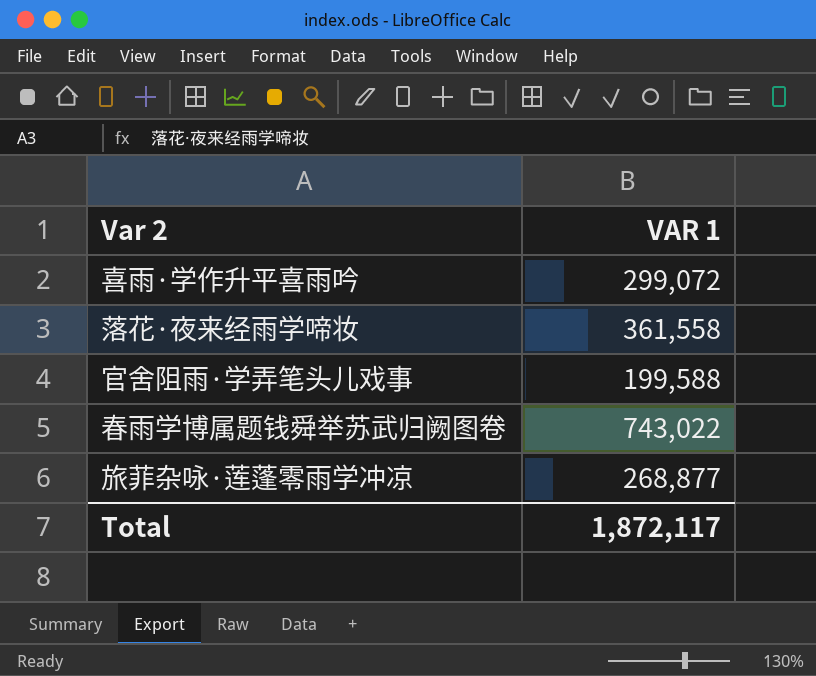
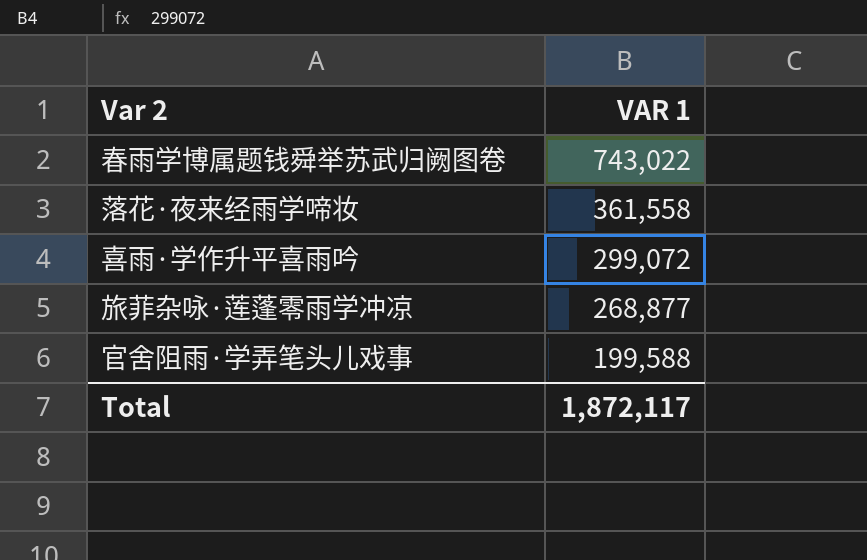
row order: none -> VAR 1 descending

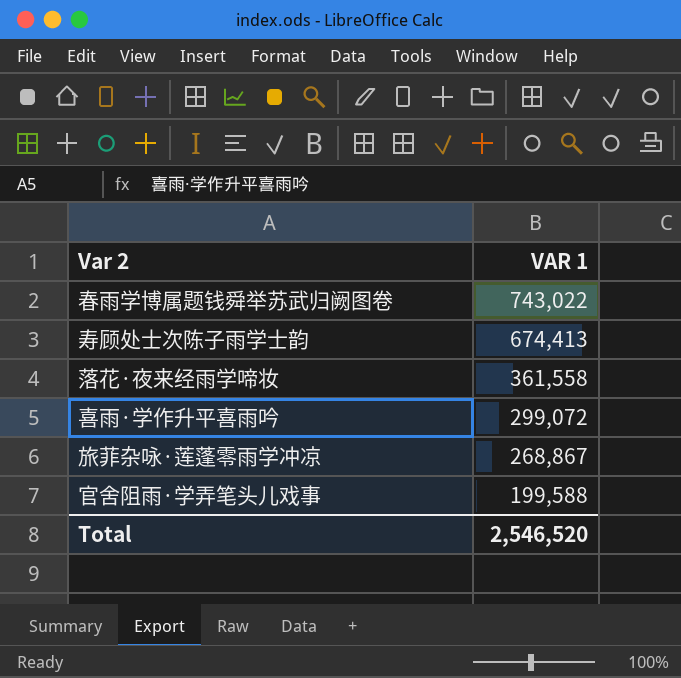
row 寿顾处士次陈子雨学士韵: none -> 674,413
旅菲杂咏·莲蓬零雨学冲凉 | VAR 1: 268,877 -> 268,867
Total | VAR 1: 1,872,117 -> 2,546,520

